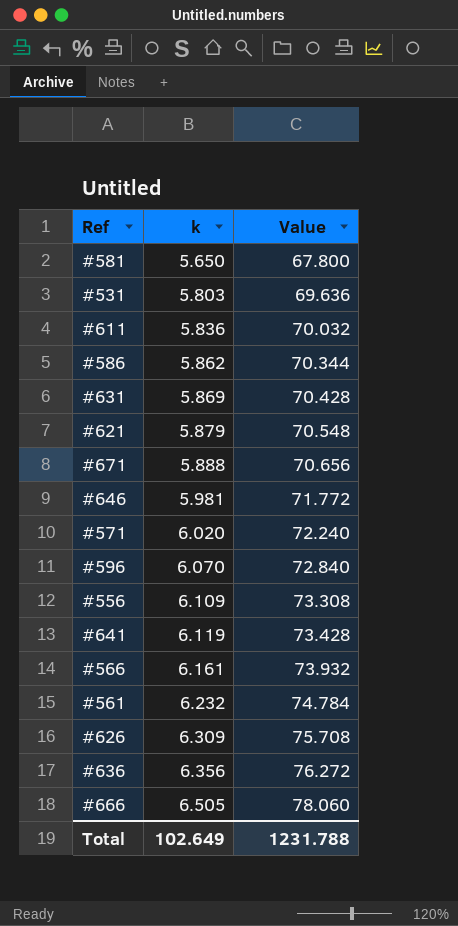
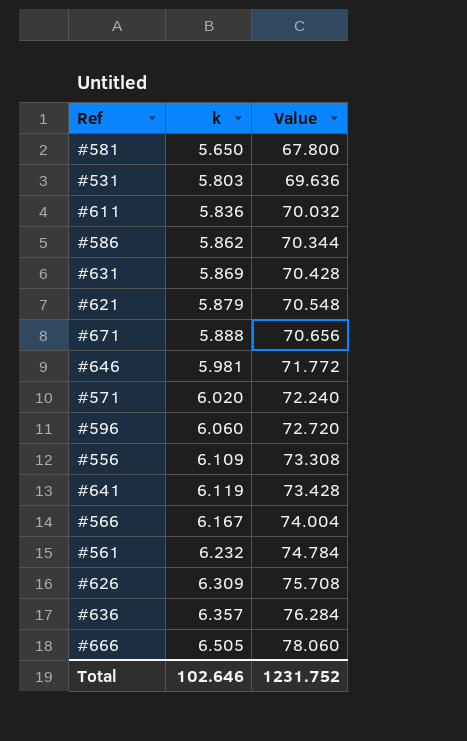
#596 | k: 6.070 -> 6.060
#596 | Value: 72.840 -> 72.720
#566 | k: 6.161 -> 6.167
#566 | Value: 73.932 -> 74.004
#636 | k: 6.356 -> 6.357
#636 | Value: 76.272 -> 76.284
Total | k: 102.649 -> 102.646
Total | Value: 1231.788 -> 1231.752

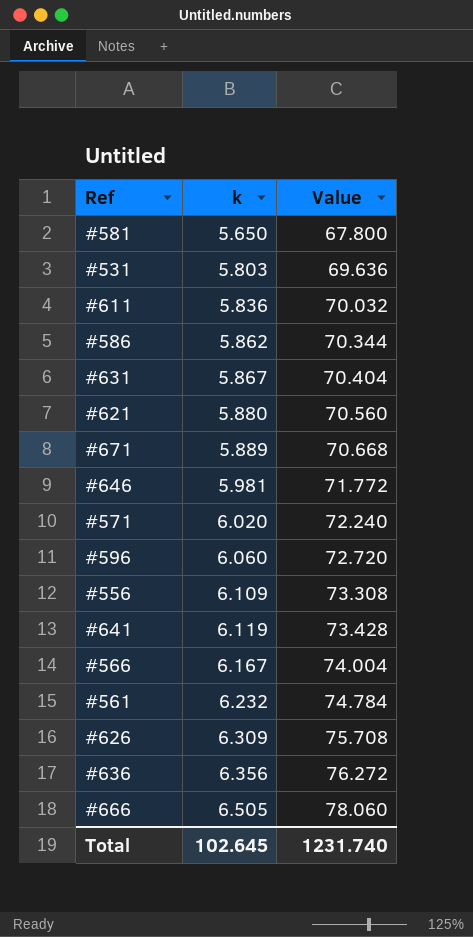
#631 | k: 5.869 -> 5.867
#631 | Value: 70.428 -> 70.404
#621 | k: 5.879 -> 5.880
#621 | Value: 70.548 -> 70.560
#671 | k: 5.888 -> 5.889
#671 | Value: 70.656 -> 70.668
#636 | k: 6.357 -> 6.356
#636 | Value: 76.284 -> 76.272
Total | k: 102.646 -> 102.645
Total | Value: 1231.752 -> 1231.740

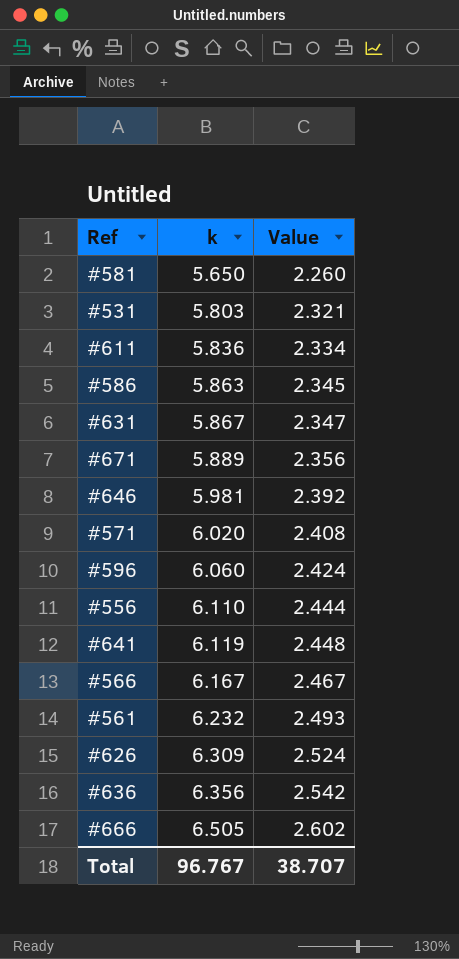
column Value | formula: [k] * 12 -> [k] * 0.4
row #621: 5.880 | 70.560 -> none
#586 | k: 5.862 -> 5.863
#556 | k: 6.109 -> 6.110
Total | k: 102.645 -> 96.767
Total | Value: 1231.740 -> 38.707

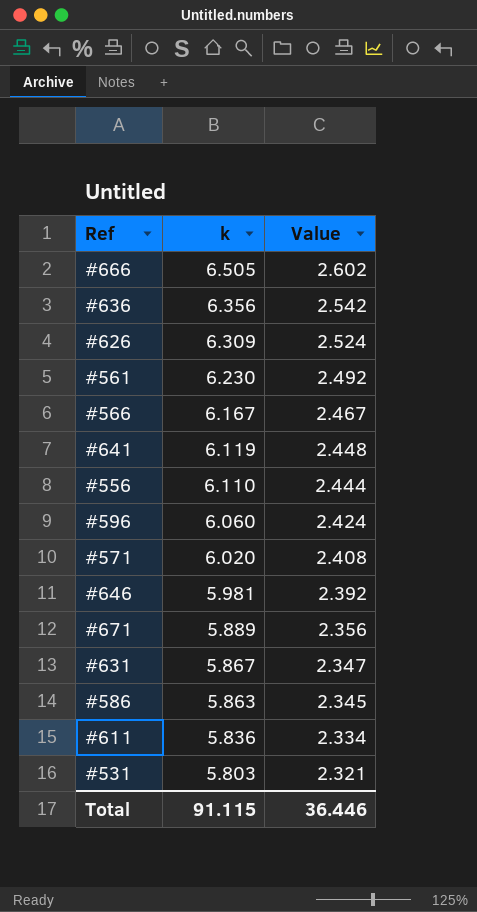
row order: k ascending -> k descending
row #581: 5.650 | 2.260 -> none
#561 | k: 6.232 -> 6.230
#561 | Value: 2.493 -> 2.492
Total | k: 96.767 -> 91.115
Total | Value: 38.707 -> 36.446

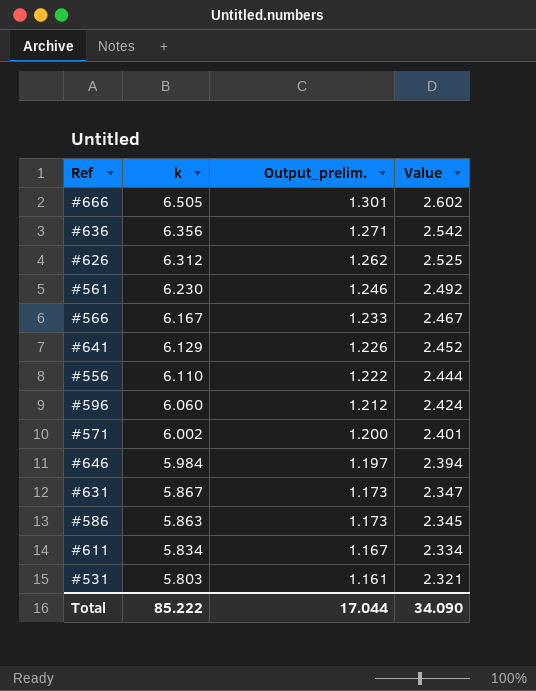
column Output_prelim. | formula: none -> [k] * 0.2
row #671: 5.889 | 2.356 -> none
#626 | k: 6.309 -> 6.312
#626 | Value: 2.524 -> 2.525
#641 | k: 6.119 -> 6.129
#641 | Value: 2.448 -> 2.452
#571 | k: 6.020 -> 6.002
#571 | Value: 2.408 -> 2.401
#646 | k: 5.981 -> 5.984
#646 | Value: 2.392 -> 2.394
#611 | k: 5.836 -> 5.834
Total | k: 91.115 -> 85.222
Total | Value: 36.446 -> 34.090

